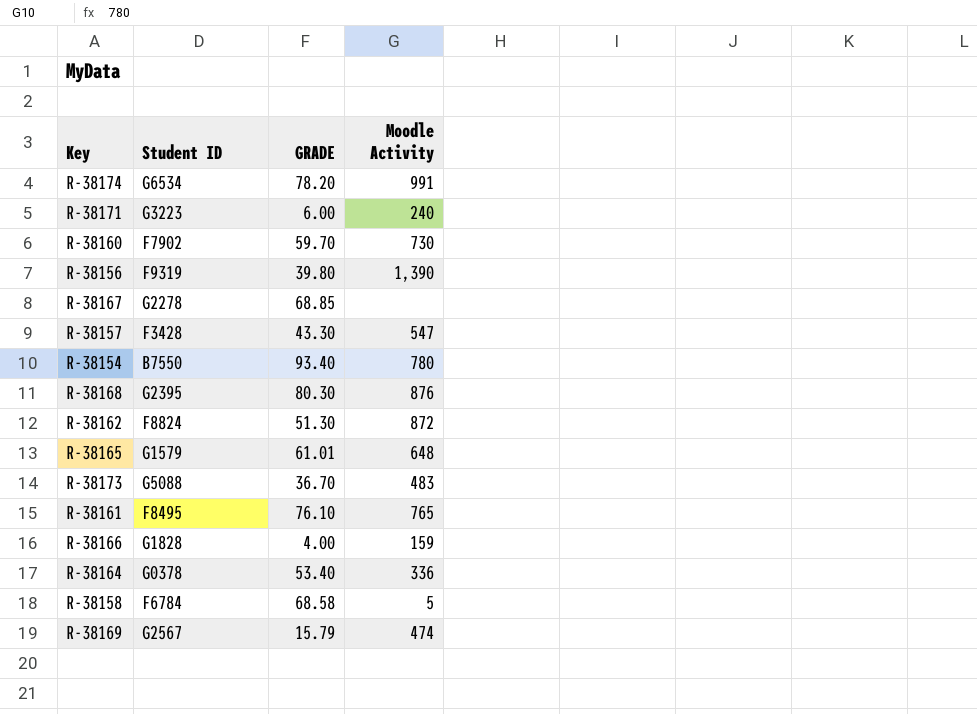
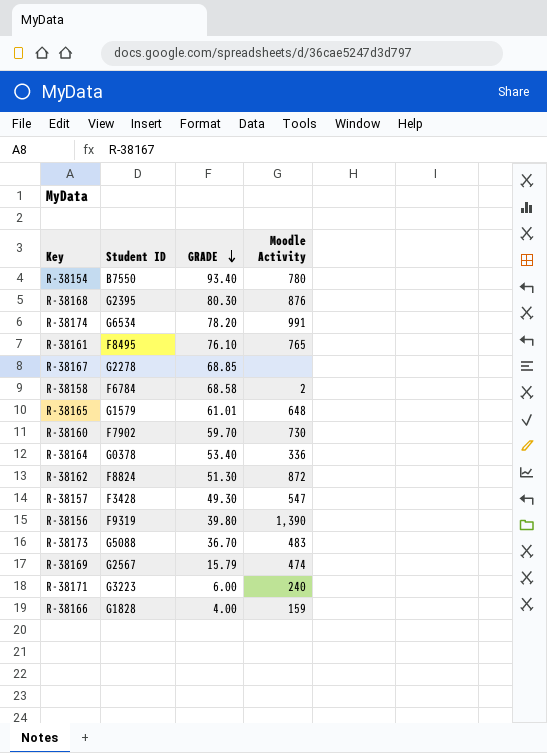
row order: none -> GRADE descending
R-38158 | Moodle Activity: 5 -> 2
R-38157 | GRADE: 43.30 -> 49.30

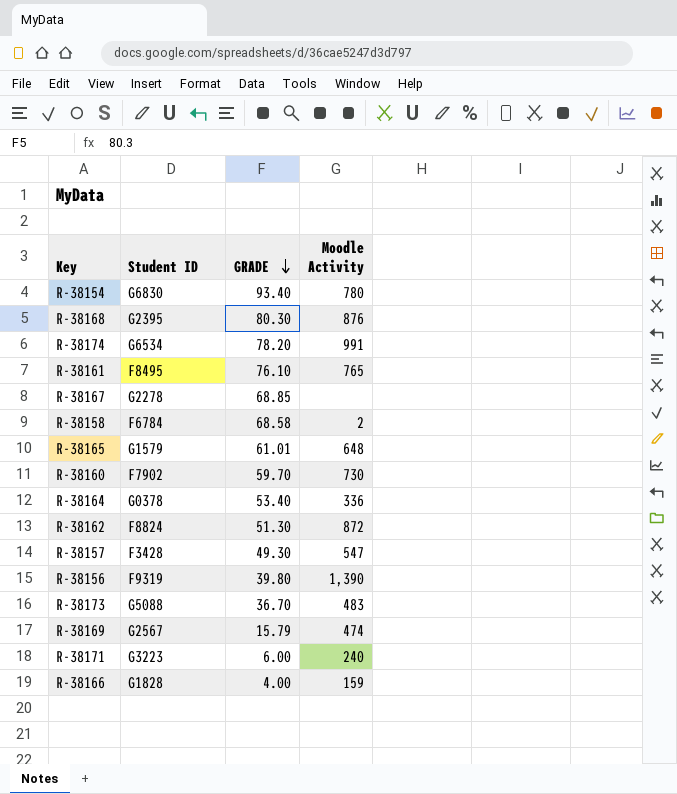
R-38154 | Student ID: B7550 -> G6830

